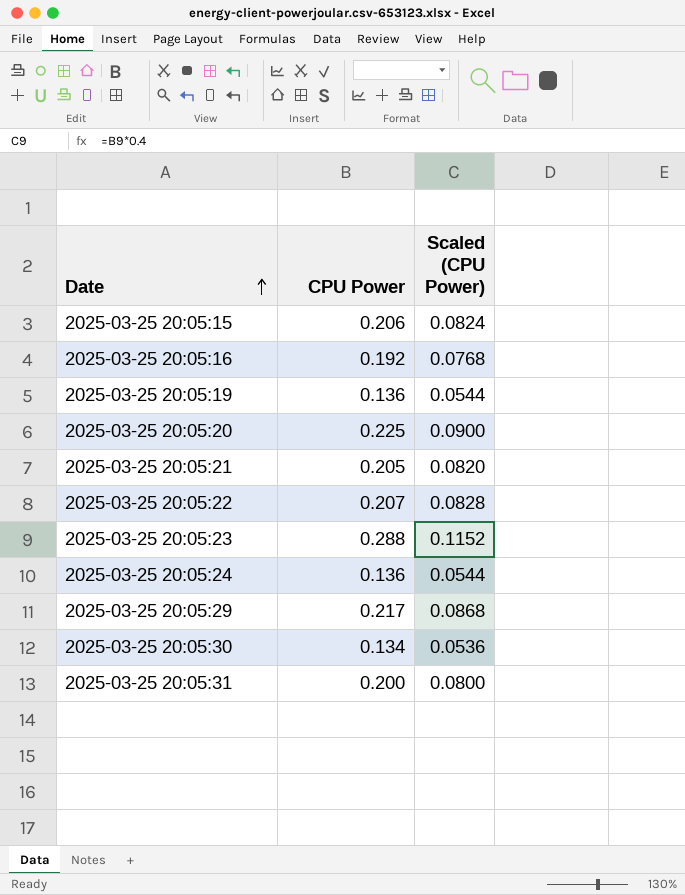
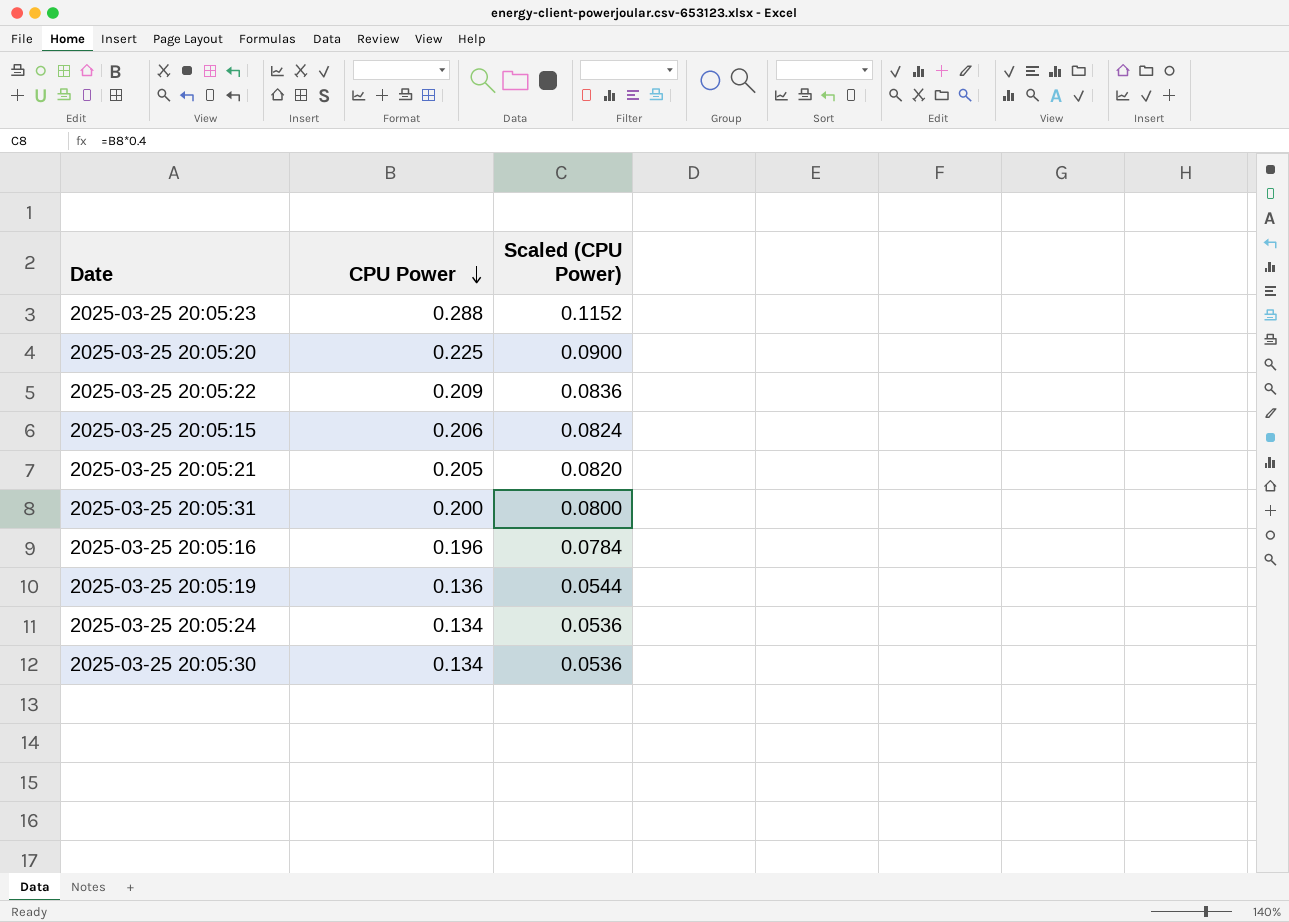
row order: Date ascending -> CPU Power descending
row 2025-03-25 20:05:29: 0.217 | 0.0868 -> none
2025-03-25 20:05:22 | CPU Power: 0.207 -> 0.209
2025-03-25 20:05:22 | Scaled (CPU Power): 0.0828 -> 0.0836
2025-03-25 20:05:16 | CPU Power: 0.192 -> 0.196
2025-03-25 20:05:16 | Scaled (CPU Power): 0.0768 -> 0.0784
2025-03-25 20:05:24 | CPU Power: 0.136 -> 0.134
2025-03-25 20:05:24 | Scaled (CPU Power): 0.0544 -> 0.0536

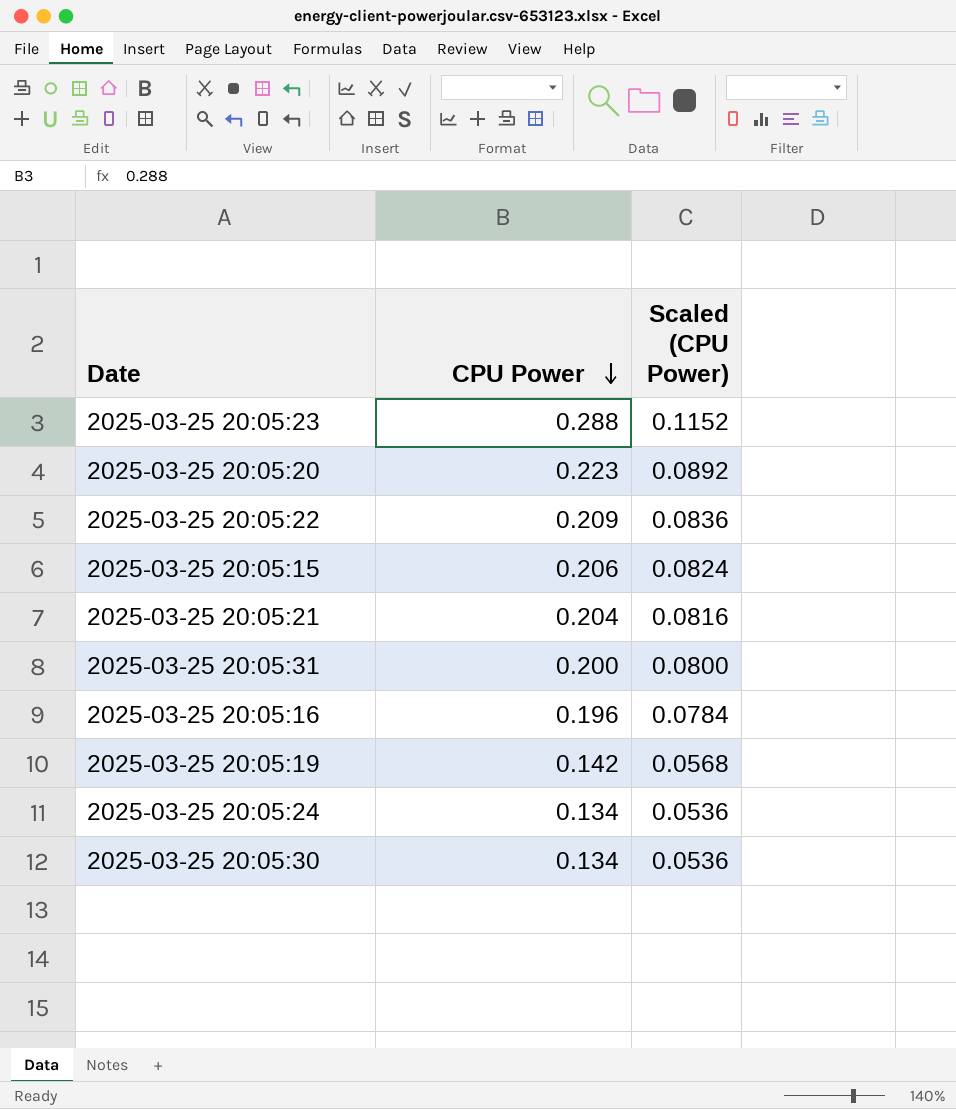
2025-03-25 20:05:20 | CPU Power: 0.225 -> 0.223
2025-03-25 20:05:20 | Scaled (CPU Power): 0.0900 -> 0.0892
2025-03-25 20:05:21 | CPU Power: 0.205 -> 0.204
2025-03-25 20:05:21 | Scaled (CPU Power): 0.0820 -> 0.0816
2025-03-25 20:05:19 | CPU Power: 0.136 -> 0.142
2025-03-25 20:05:19 | Scaled (CPU Power): 0.0544 -> 0.0568

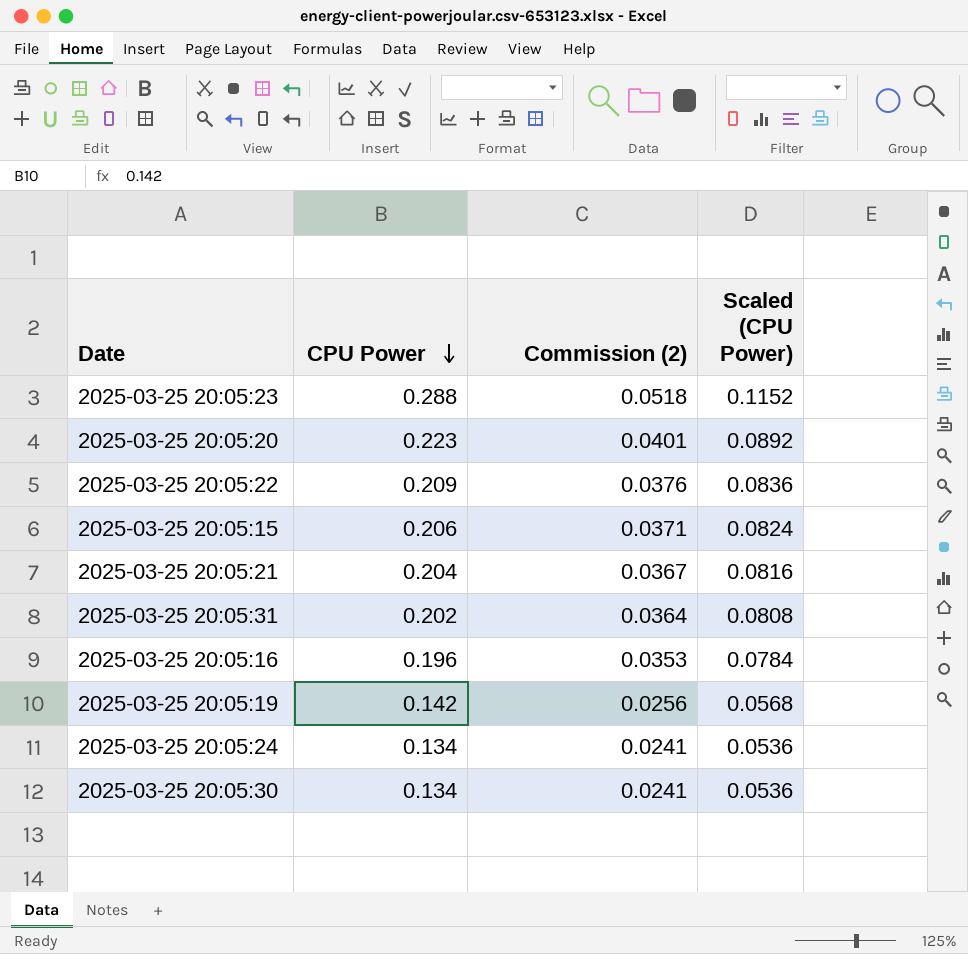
column Commission (2) | formula: none -> [CPU Power] * 0.18
2025-03-25 20:05:31 | CPU Power: 0.200 -> 0.202
2025-03-25 20:05:31 | Scaled (CPU Power): 0.0800 -> 0.0808

